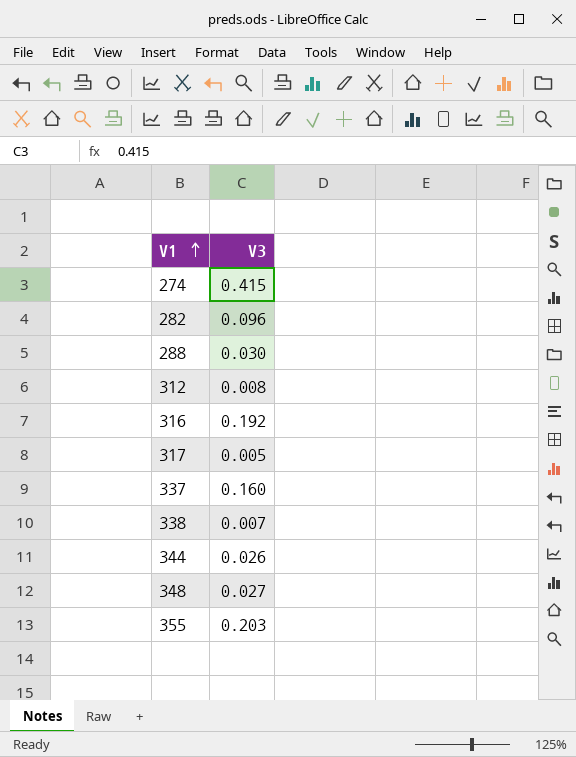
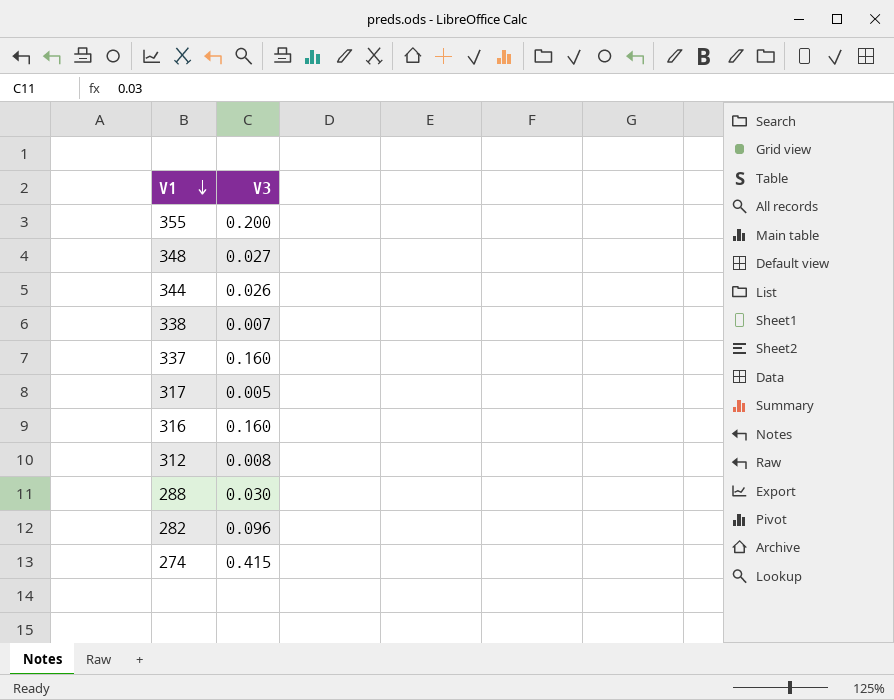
row order: V1 ascending -> V1 descending
355 | V3: 0.203 -> 0.200
316 | V3: 0.192 -> 0.160

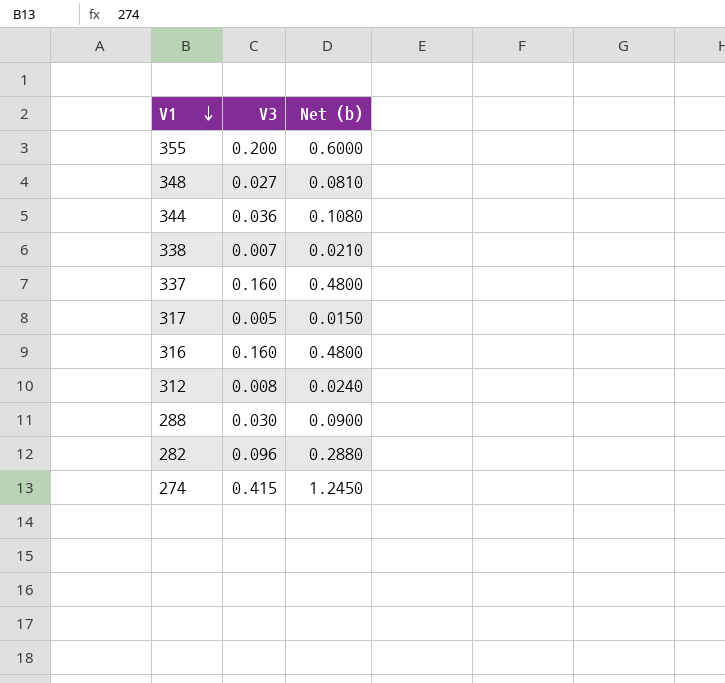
column Net (b) | formula: none -> [V3] * 3
344 | V3: 0.026 -> 0.036

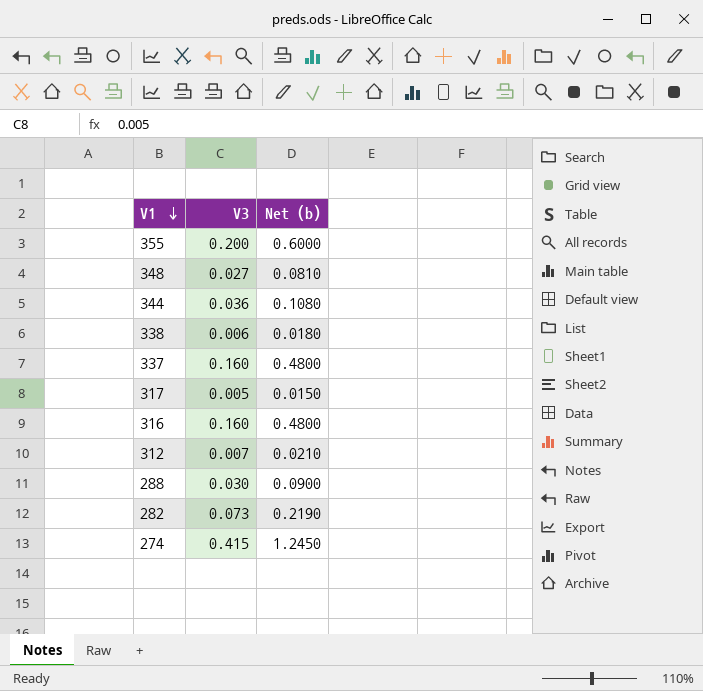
338 | V3: 0.007 -> 0.006
338 | Net (b): 0.0210 -> 0.0180
312 | V3: 0.008 -> 0.007
312 | Net (b): 0.0240 -> 0.0210
282 | V3: 0.096 -> 0.073
282 | Net (b): 0.2880 -> 0.2190

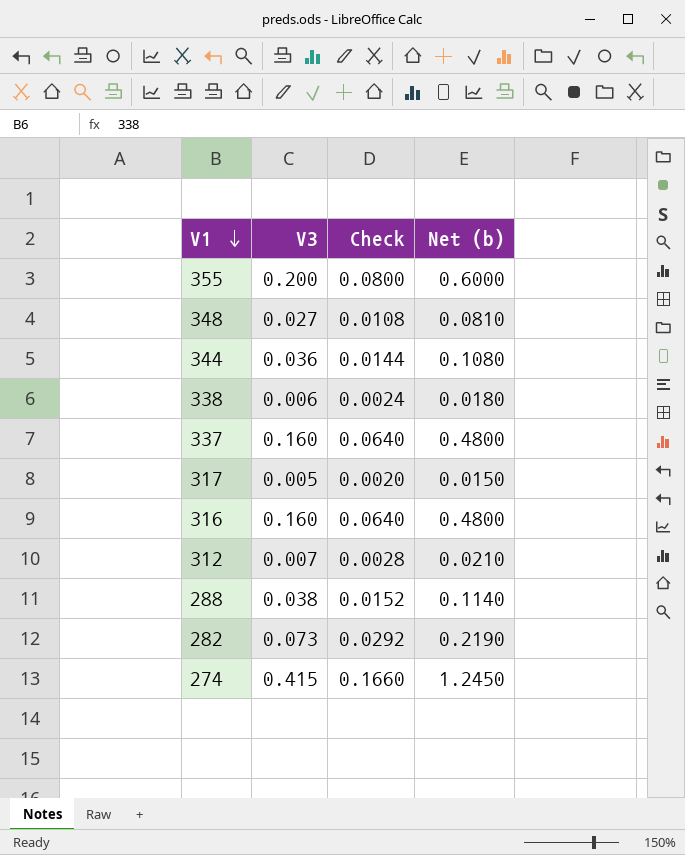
column Check | formula: none -> [V3] * 0.4
288 | V3: 0.030 -> 0.038
288 | Net (b): 0.0900 -> 0.1140

